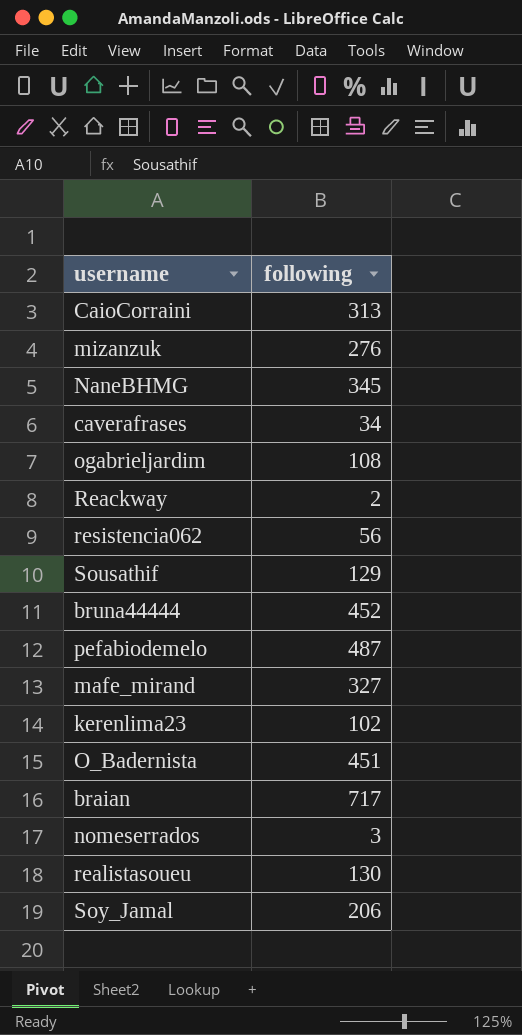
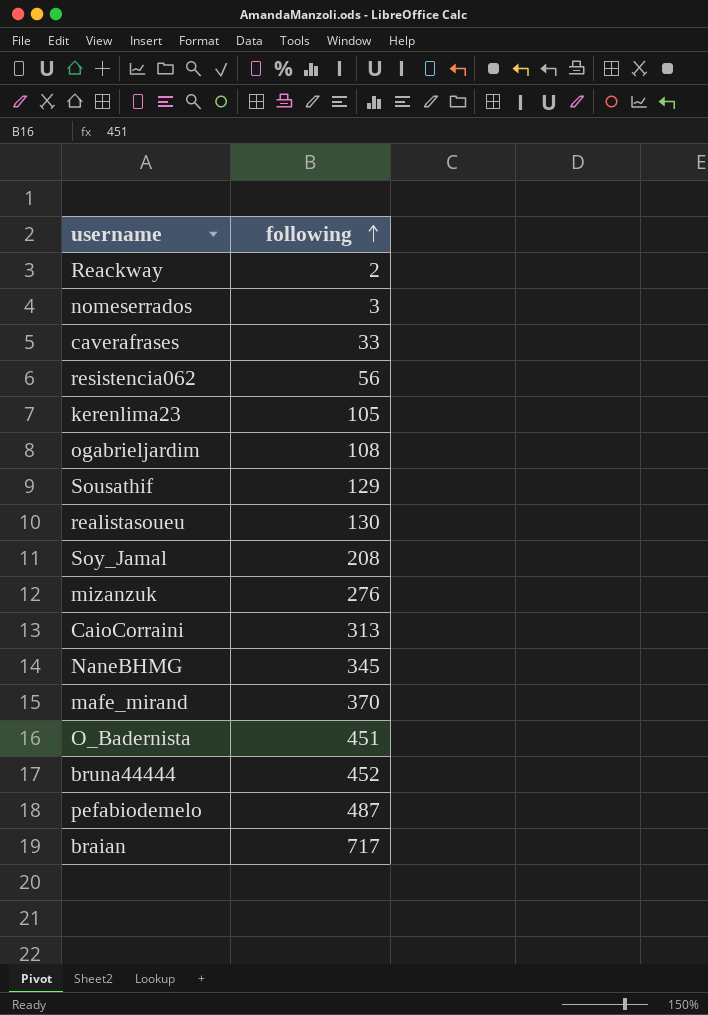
row order: none -> following ascending
caverafrases | following: 34 -> 33
kerenlima23 | following: 102 -> 105
Soy_Jamal | following: 206 -> 208
mafe_mirand | following: 327 -> 370

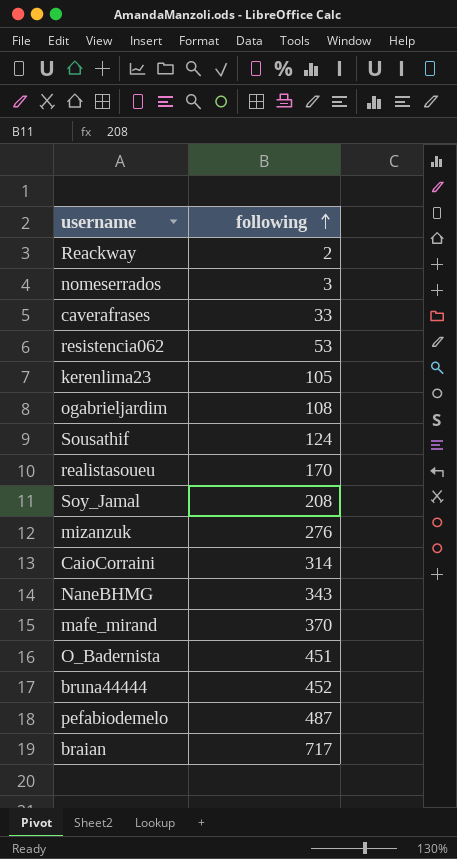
resistencia062 | following: 56 -> 53
Sousathif | following: 129 -> 124
realistasoueu | following: 130 -> 170
CaioCorraini | following: 313 -> 314
NaneBHMG | following: 345 -> 343

